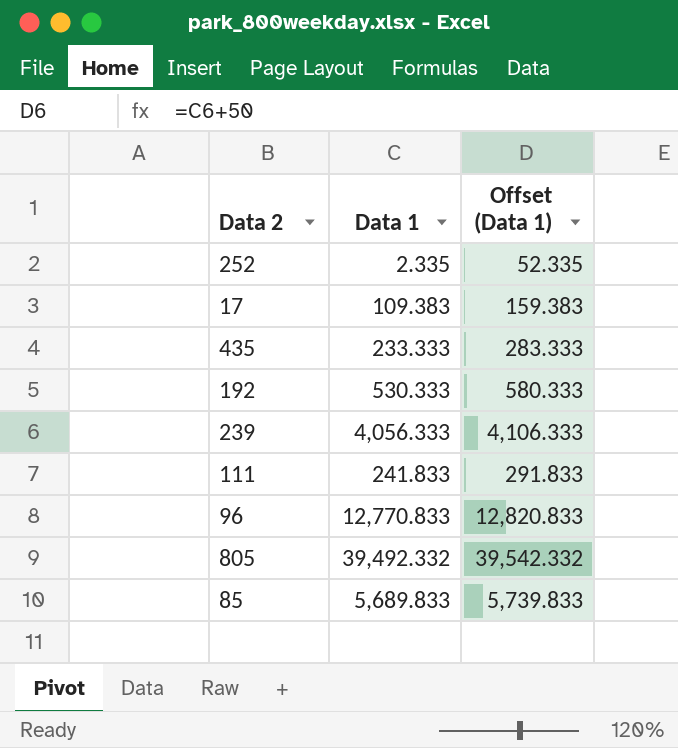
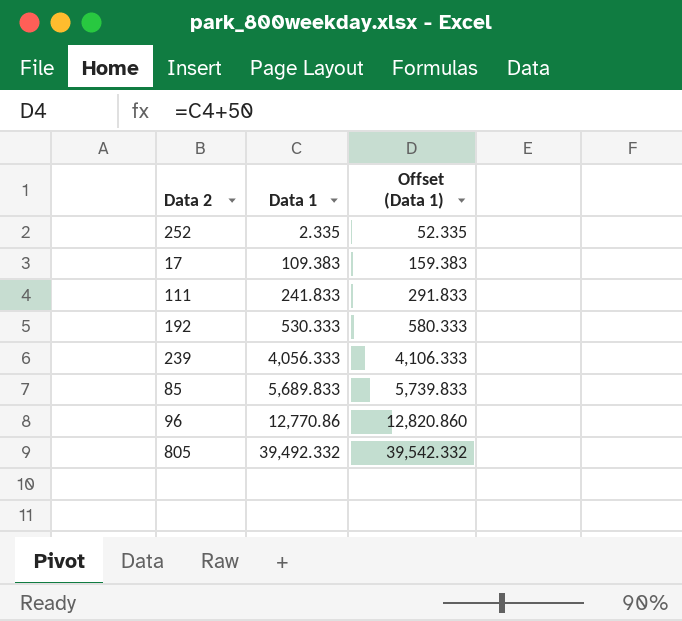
row order: none -> Data 1 ascending
row 435: 233.333 | 283.333 -> none
96 | Data 1: 12,770.833 -> 12,770.86
96 | Offset (Data 1): 12,820.833 -> 12,820.860

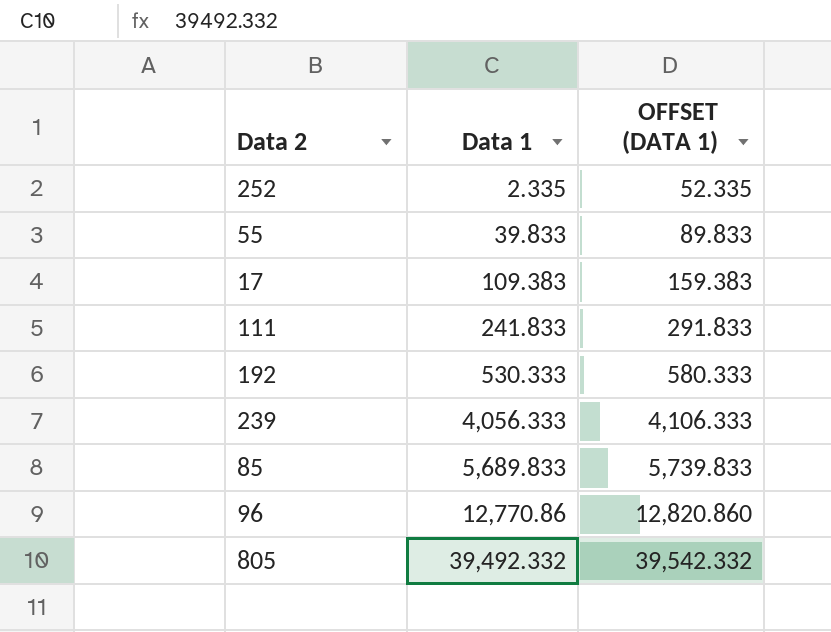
column name: Offset (Data 1) -> OFFSET (DATA 1)
row 55: none -> 39.833 | 89.833

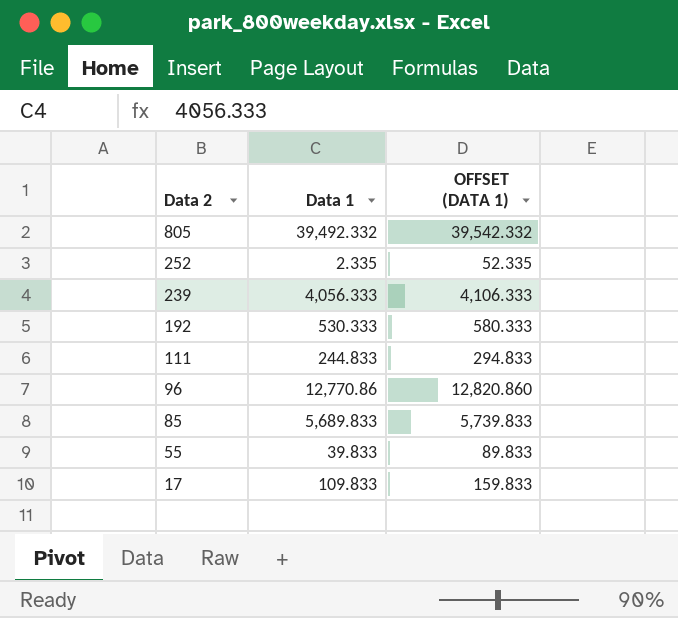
row order: Data 1 ascending -> Data 2 descending
111 | Data 1: 241.833 -> 244.833
111 | OFFSET (DATA 1): 291.833 -> 294.833
17 | Data 1: 109.383 -> 109.833
17 | OFFSET (DATA 1): 159.383 -> 159.833

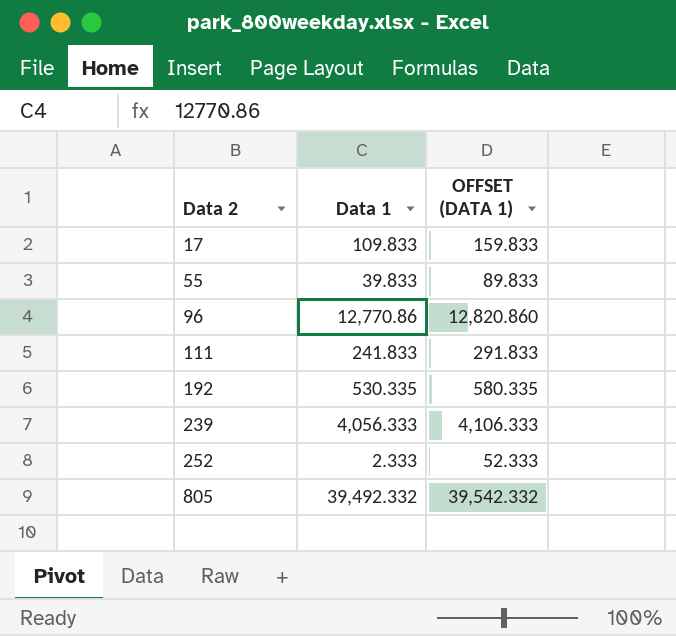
row order: Data 2 descending -> Data 2 ascending
row 85: 5,689.833 | 5,739.833 -> none
111 | Data 1: 244.833 -> 241.833
111 | OFFSET (DATA 1): 294.833 -> 291.833
192 | Data 1: 530.333 -> 530.335
192 | OFFSET (DATA 1): 580.333 -> 580.335
252 | Data 1: 2.335 -> 2.333
252 | OFFSET (DATA 1): 52.335 -> 52.333

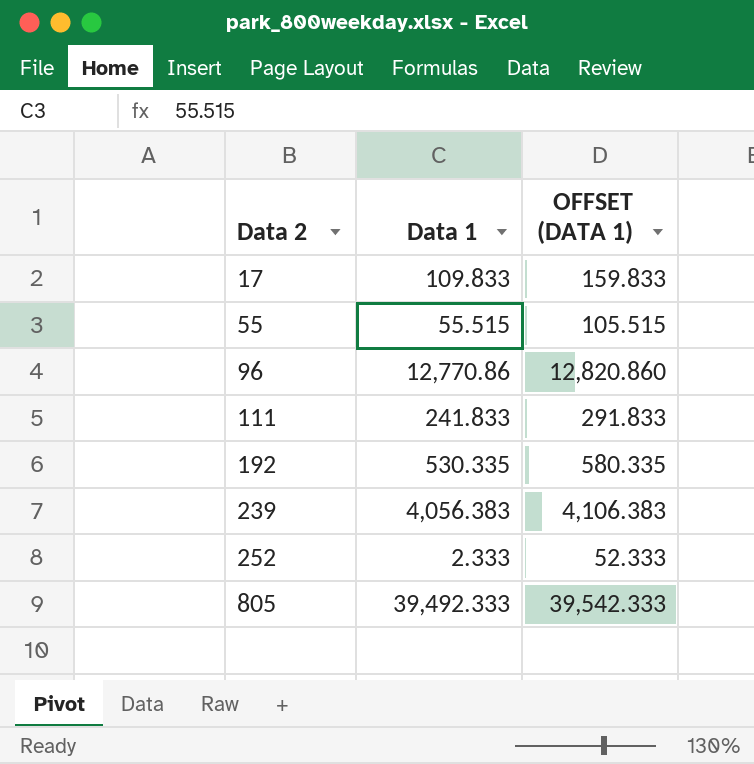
55 | Data 1: 39.833 -> 55.515
55 | OFFSET (DATA 1): 89.833 -> 105.515
239 | Data 1: 4,056.333 -> 4,056.383
239 | OFFSET (DATA 1): 4,106.333 -> 4,106.383
805 | Data 1: 39,492.332 -> 39,492.333
805 | OFFSET (DATA 1): 39,542.332 -> 39,542.333

